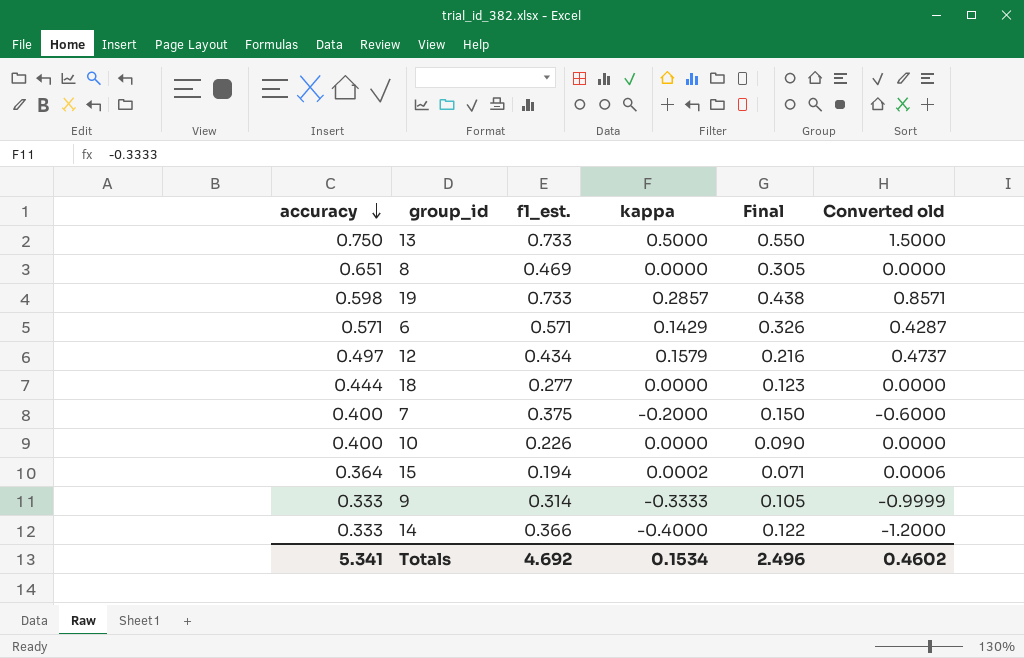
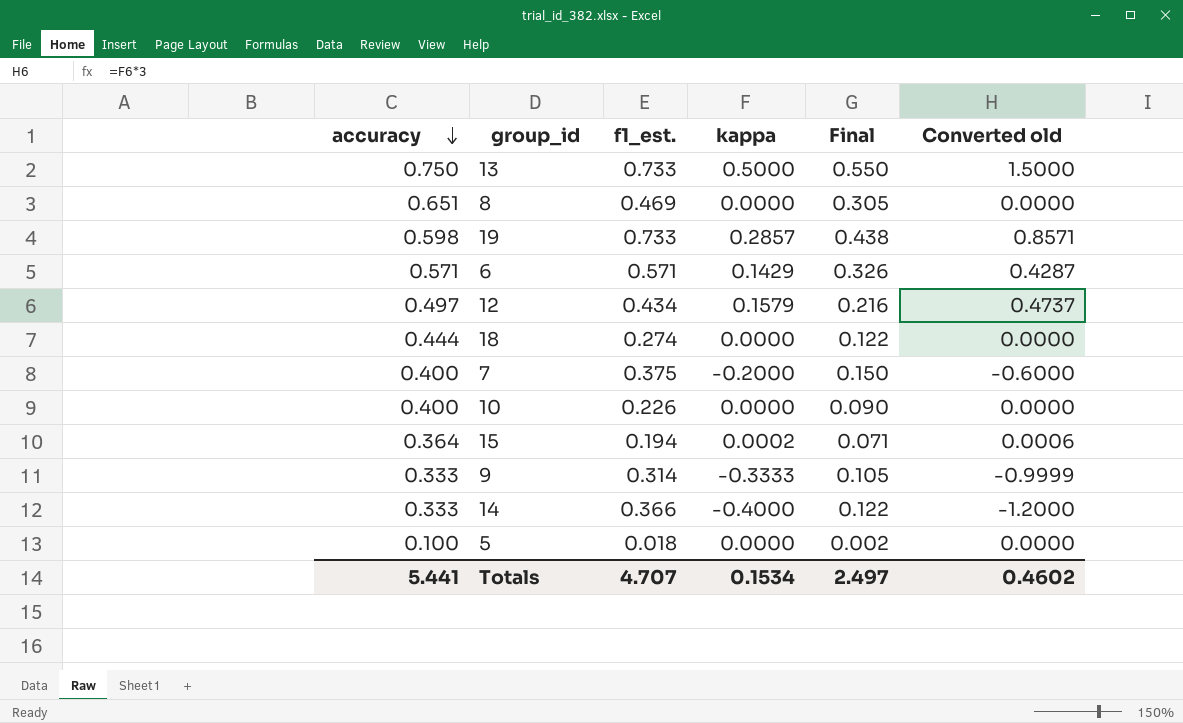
18 | f1_est.: 0.277 -> 0.274
18 | Final: 0.123 -> 0.122
row 5: none -> 0.100 | 0.018 | 0.0000 | 0.002 | 0.0000
Totals | accuracy: 5.341 -> 5.441
Totals | f1_est.: 4.692 -> 4.707
Totals | Final: 2.496 -> 2.497

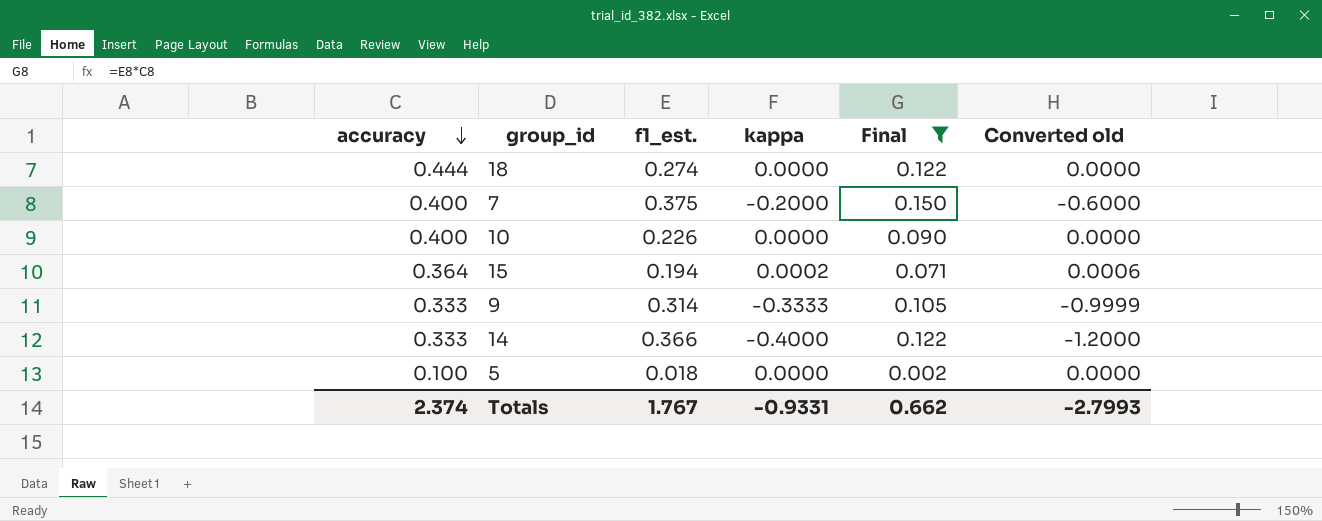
filter: none -> Final <= 0.150
Totals | accuracy: 5.441 -> 2.374
Totals | f1_est.: 4.707 -> 1.767
Totals | kappa: 0.1534 -> -0.9331
Totals | Final: 2.497 -> 0.662
Totals | Converted old: 0.4602 -> -2.7993

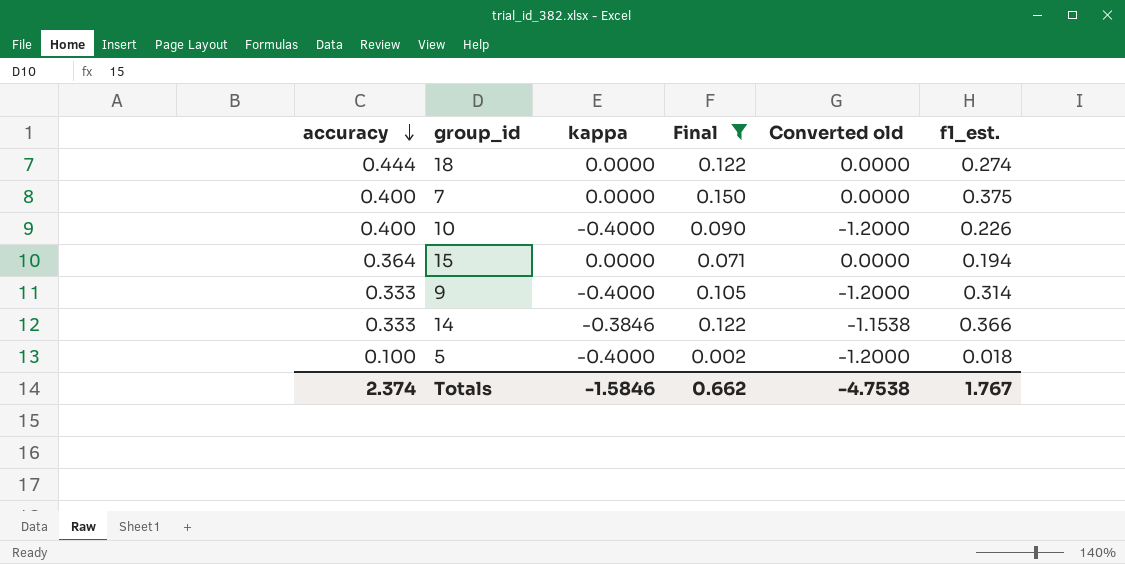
column f1_est. | position: 3 -> 6
7 | kappa: -0.2000 -> 0.0000
7 | Converted old: -0.6000 -> 0.0000
10 | kappa: 0.0000 -> -0.4000
10 | Converted old: 0.0000 -> -1.2000
15 | kappa: 0.0002 -> 0.0000
15 | Converted old: 0.0006 -> 0.0000
9 | kappa: -0.3333 -> -0.4000
9 | Converted old: -0.9999 -> -1.2000
14 | kappa: -0.4000 -> -0.3846
14 | Converted old: -1.2000 -> -1.1538
5 | kappa: 0.0000 -> -0.4000
5 | Converted old: 0.0000 -> -1.2000
Totals | kappa: -0.9331 -> -1.5846
Totals | Converted old: -2.7993 -> -4.7538

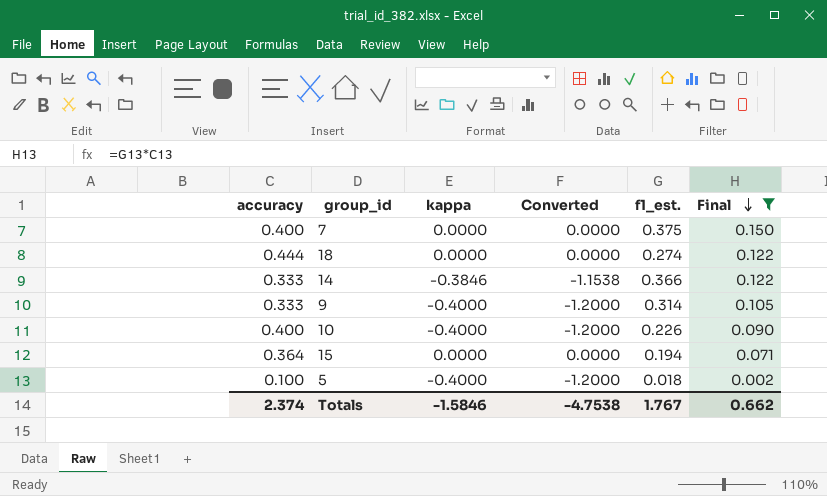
row order: accuracy descending -> Final descending
column name: Converted old -> Converted
column Final | position: 4 -> 6

